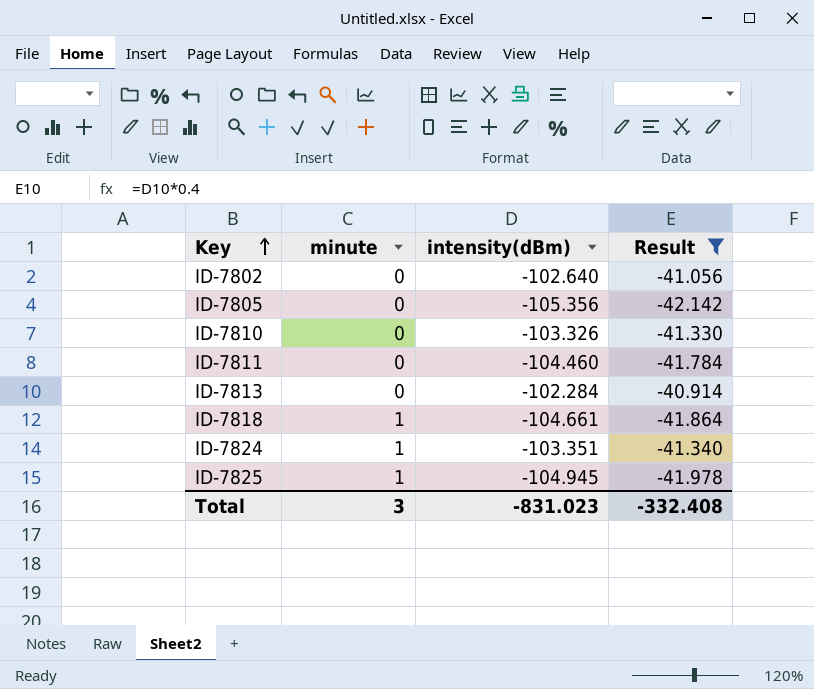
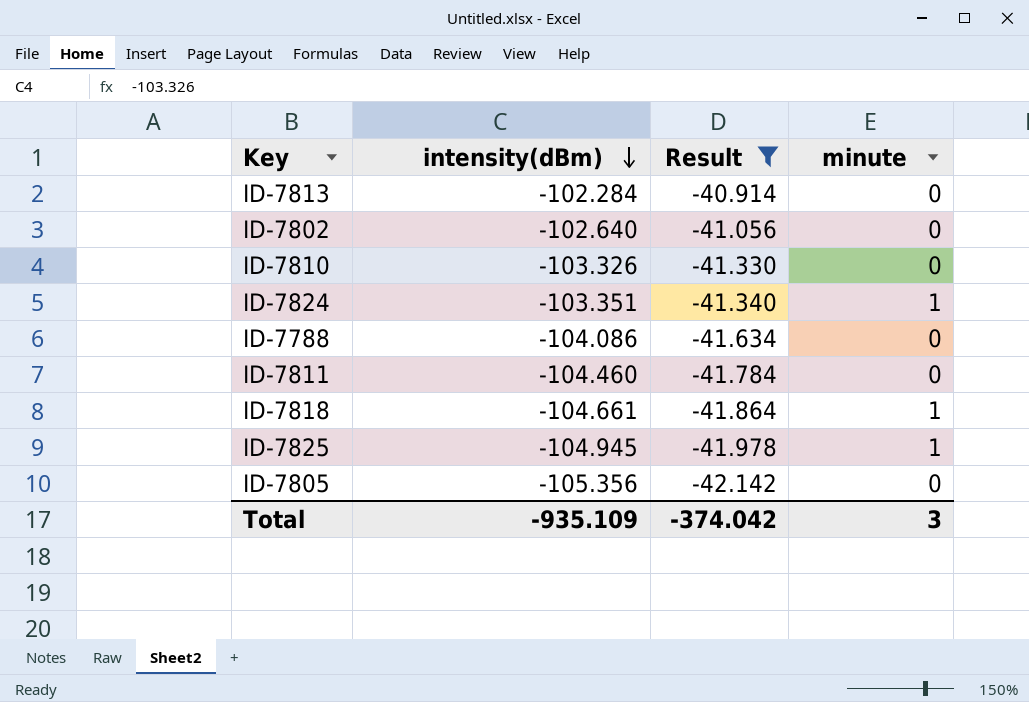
row order: Key ascending -> intensity(dBm) descending
column minute | position: 2 -> 4
row ID-7788: none -> -104.086 | -41.634 | 0
Total | intensity(dBm): -831.023 -> -935.109
Total | Result: -332.408 -> -374.042

